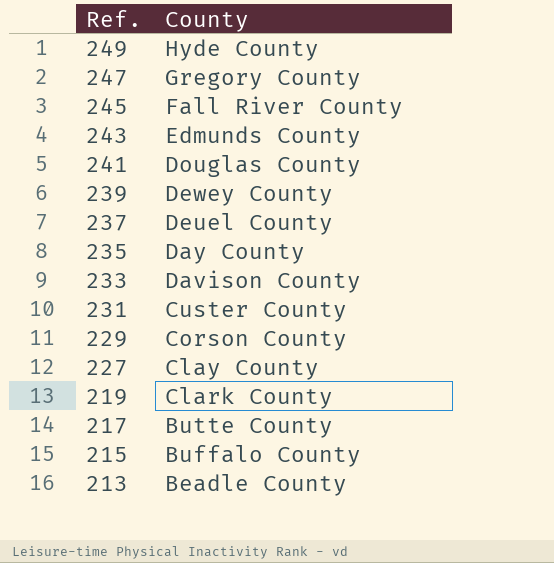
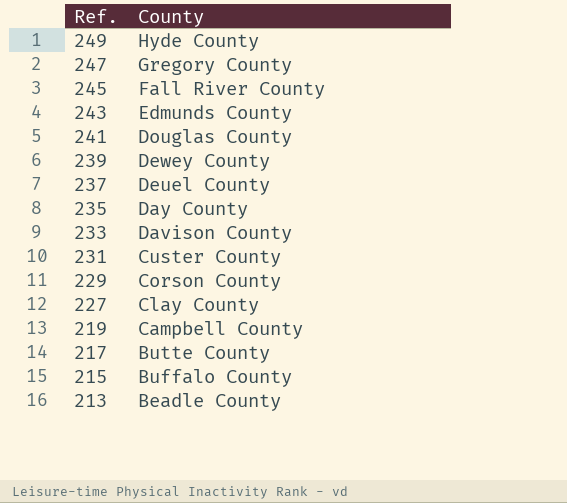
219 | County: Clark County -> Campbell County

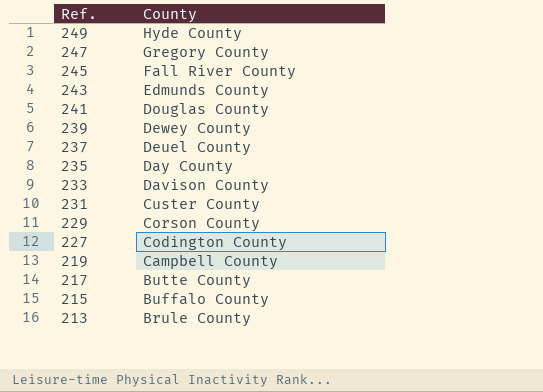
227 | County: Clay County -> Codington County
213 | County: Beadle County -> Brule County

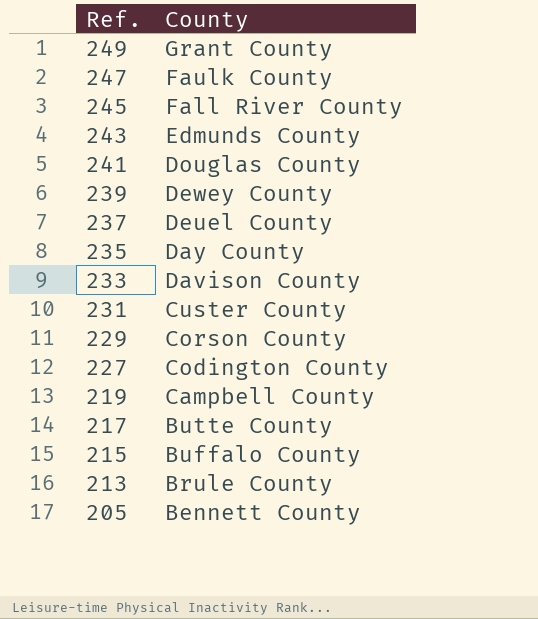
249 | County: Hyde County -> Grant County
247 | County: Gregory County -> Faulk County
row 205: none -> Bennett County

